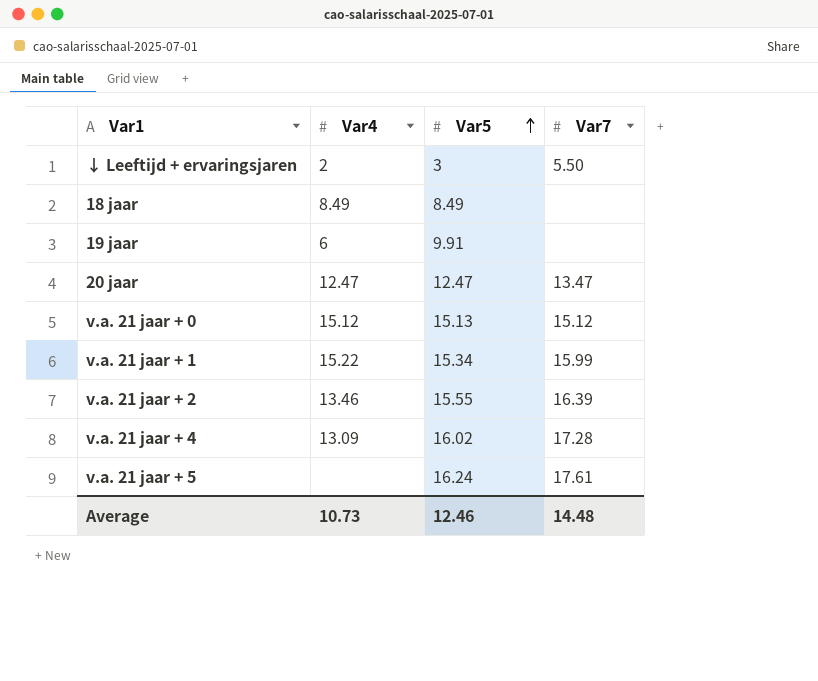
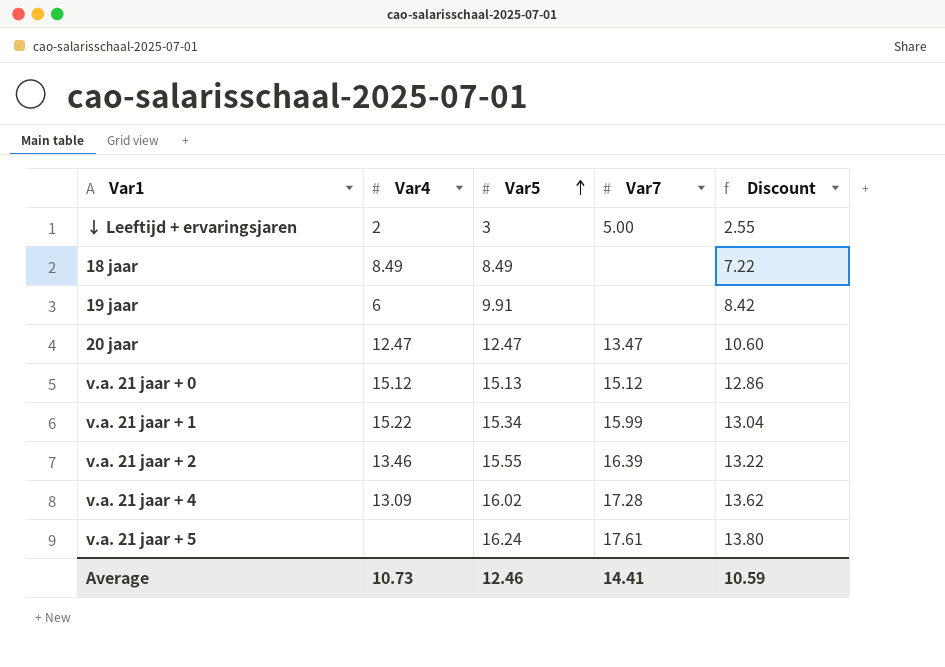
column Discount | formula: none -> [Var5] * 0.85
↓ Leeftijd + ervaringsjaren | Var7: 5.50 -> 5.00
Average | Var7: 14.48 -> 14.41

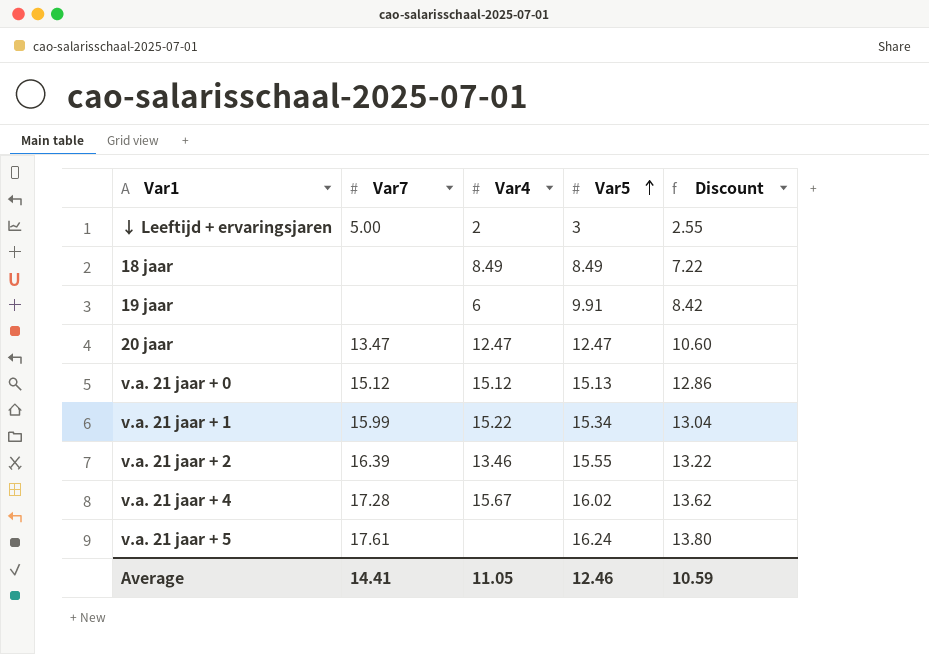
column Var7 | position: 4 -> 2
v.a. 21 jaar + 4 | Var4: 13.09 -> 15.67
Average | Var4: 10.73 -> 11.05

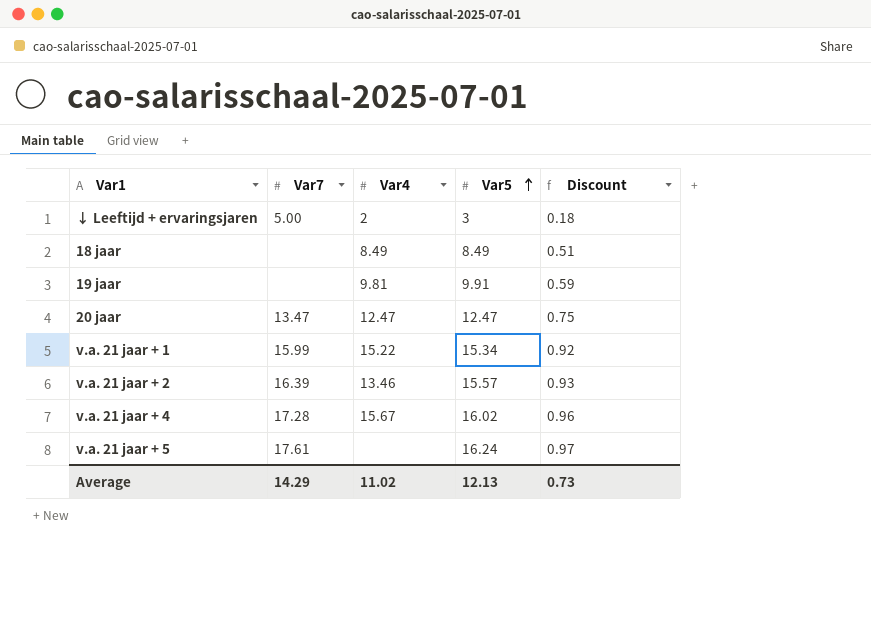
column Discount | formula: [Var5] * 0.85 -> [Var5] * 0.06
row v.a. 21 jaar + 0: 15.12 | 15.12 | 15.13 | 12.86 -> none
19 jaar | Var4: 6 -> 9.81
v.a. 21 jaar + 2 | Var5: 15.55 -> 15.57
Average | Var7: 14.41 -> 14.29
Average | Var4: 11.05 -> 11.02
Average | Var5: 12.46 -> 12.13
Average | Discount: 10.59 -> 0.73

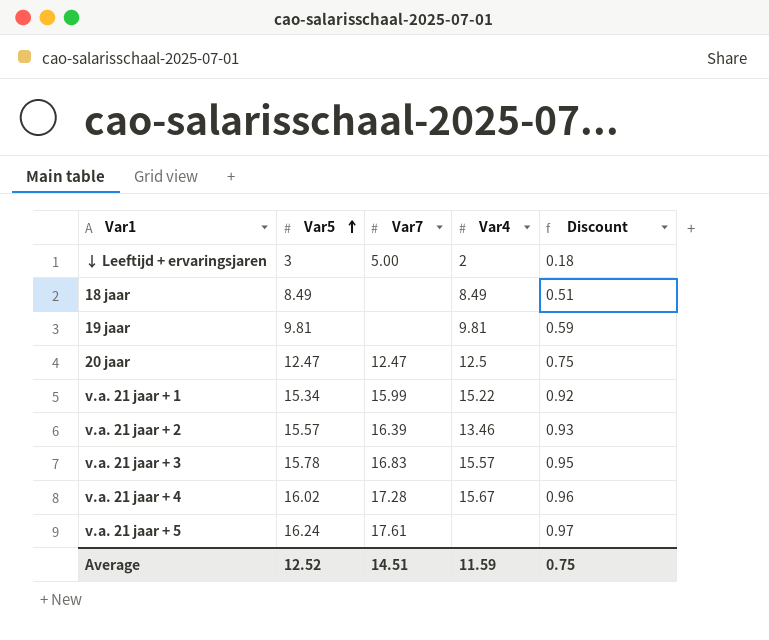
column Var5 | position: 4 -> 2
19 jaar | Var5: 9.91 -> 9.81
20 jaar | Var7: 13.47 -> 12.47
20 jaar | Var4: 12.47 -> 12.5
row v.a. 21 jaar + 3: none -> 15.78 | 16.83 | 15.57 | 0.95
Average | Var5: 12.13 -> 12.52
Average | Var7: 14.29 -> 14.51
Average | Var4: 11.02 -> 11.59
Average | Discount: 0.73 -> 0.75

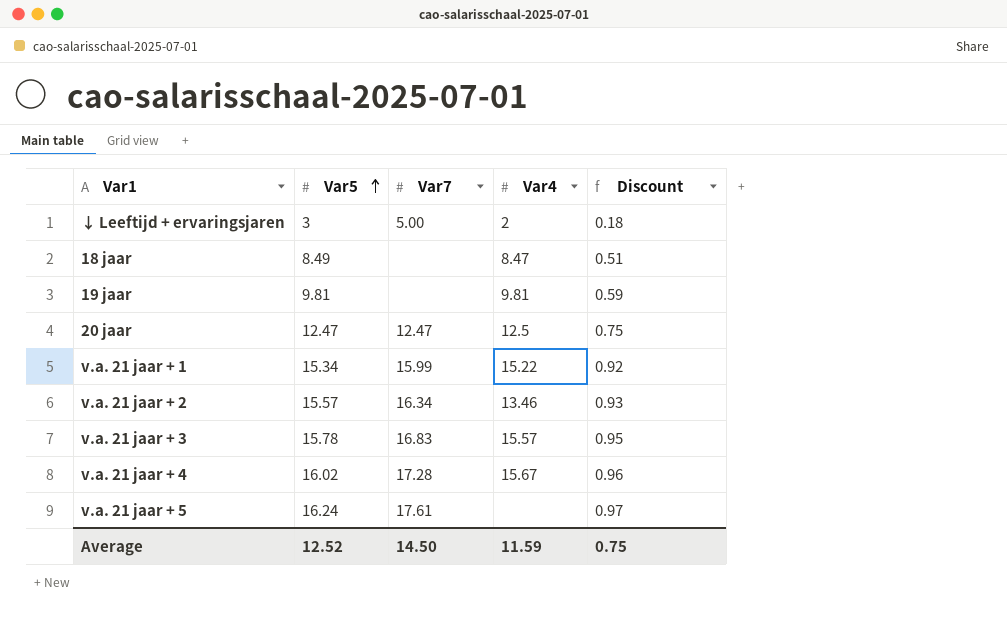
18 jaar | Var4: 8.49 -> 8.47
v.a. 21 jaar + 2 | Var7: 16.39 -> 16.34
Average | Var7: 14.51 -> 14.50

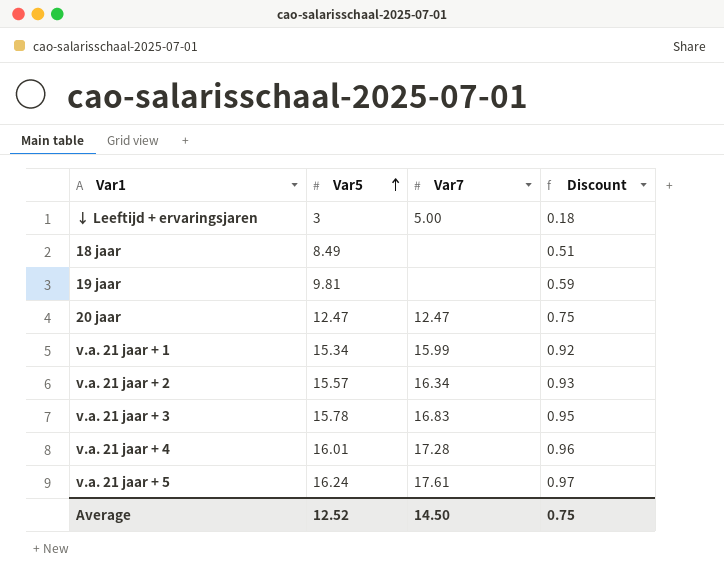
column Var4 | position: 4 -> none
v.a. 21 jaar + 4 | Var5: 16.02 -> 16.01

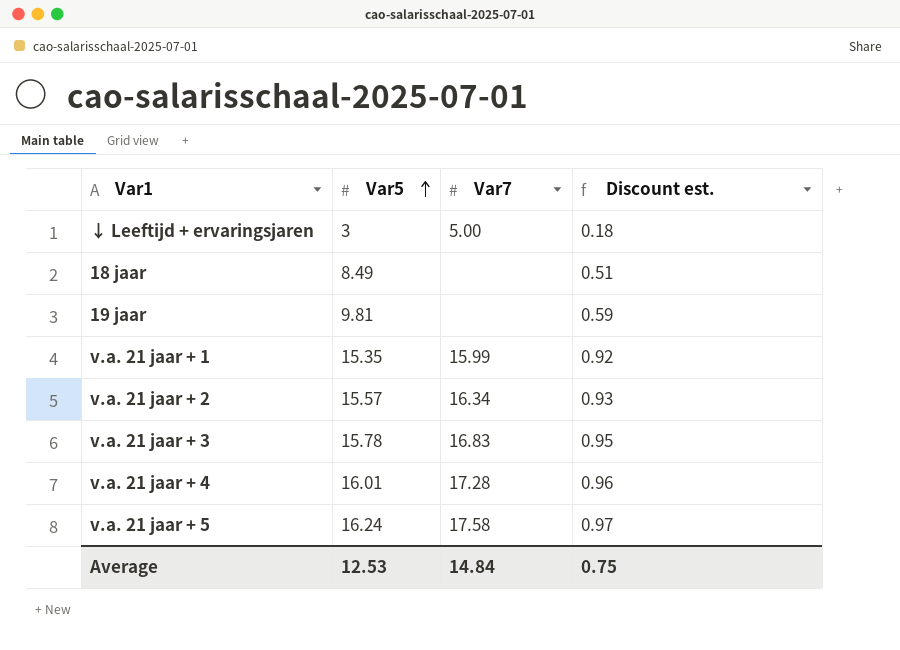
column name: Discount -> Discount est.
row 20 jaar: 12.47 | 12.47 | 0.75 -> none
v.a. 21 jaar + 1 | Var5: 15.34 -> 15.35
v.a. 21 jaar + 5 | Var7: 17.61 -> 17.58
Average | Var5: 12.52 -> 12.53
Average | Var7: 14.50 -> 14.84

